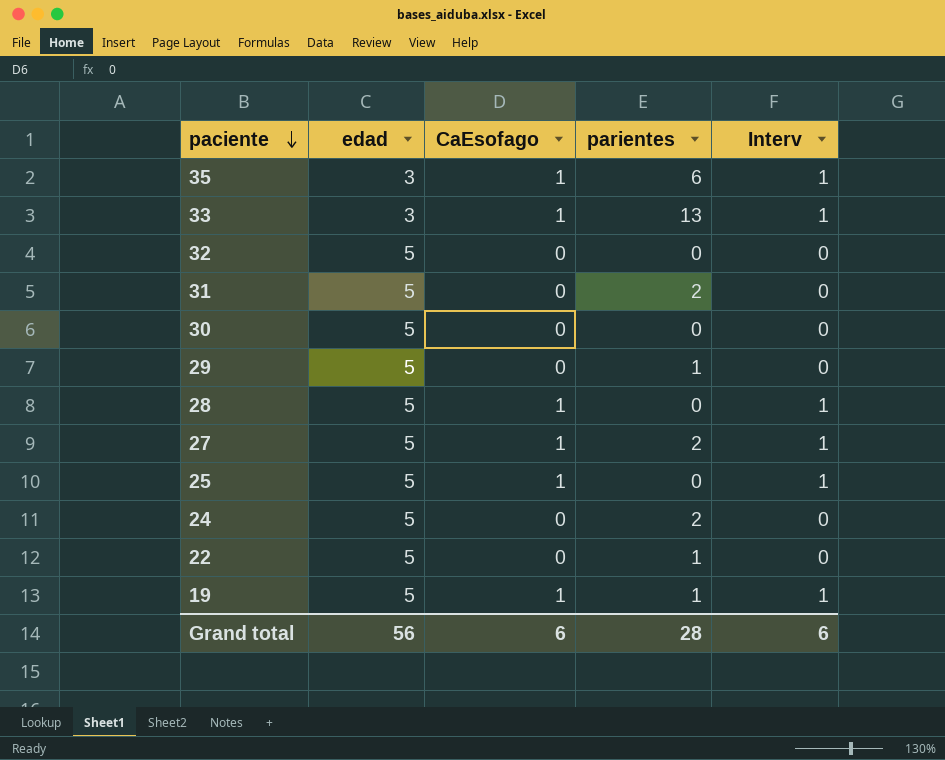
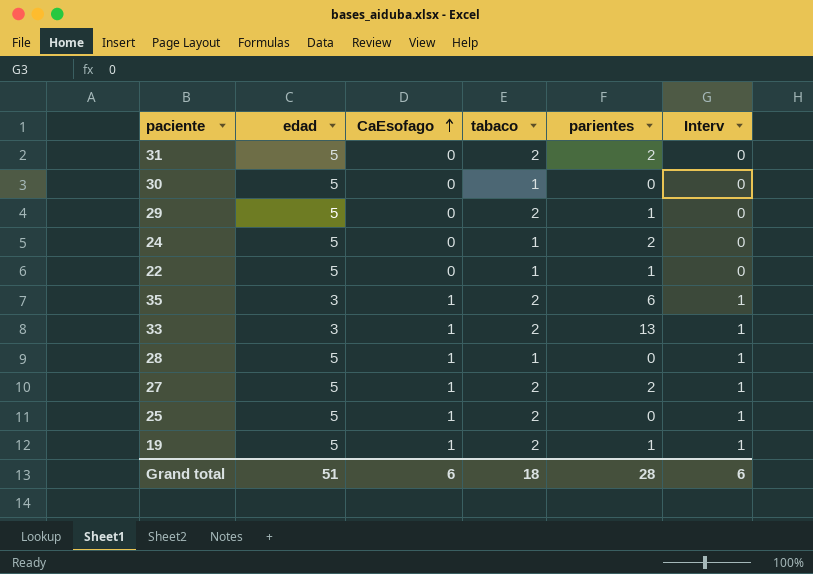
row order: paciente descending -> CaEsofago ascending
column tabaco | position: none -> 4
row 32: 5 | 0 | 0 | 0 -> none
Grand total | edad: 56 -> 51

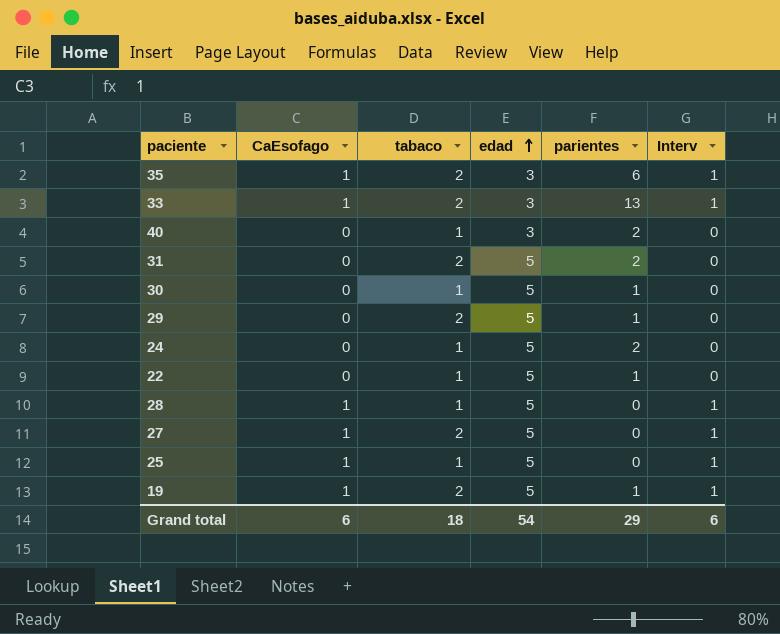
row order: CaEsofago ascending -> edad ascending
column edad | position: 2 -> 4
row 40: none -> 0 | 1 | 3 | 2 | 0
30 | parientes: 0 -> 1
27 | parientes: 2 -> 0
25 | tabaco: 2 -> 1
Grand total | edad: 51 -> 54
Grand total | parientes: 28 -> 29

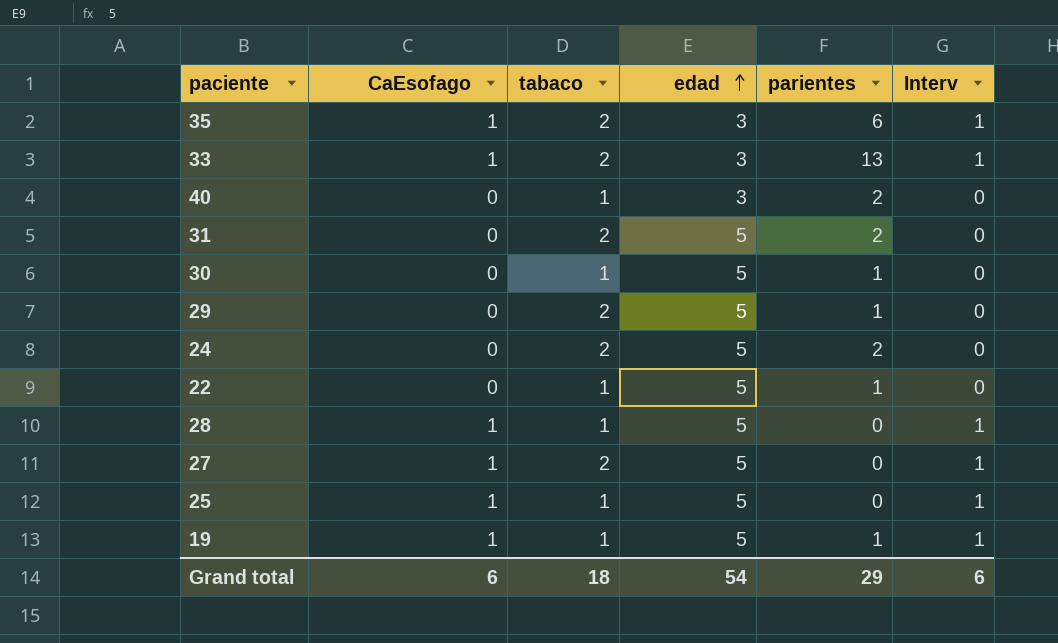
24 | tabaco: 1 -> 2
19 | tabaco: 2 -> 1

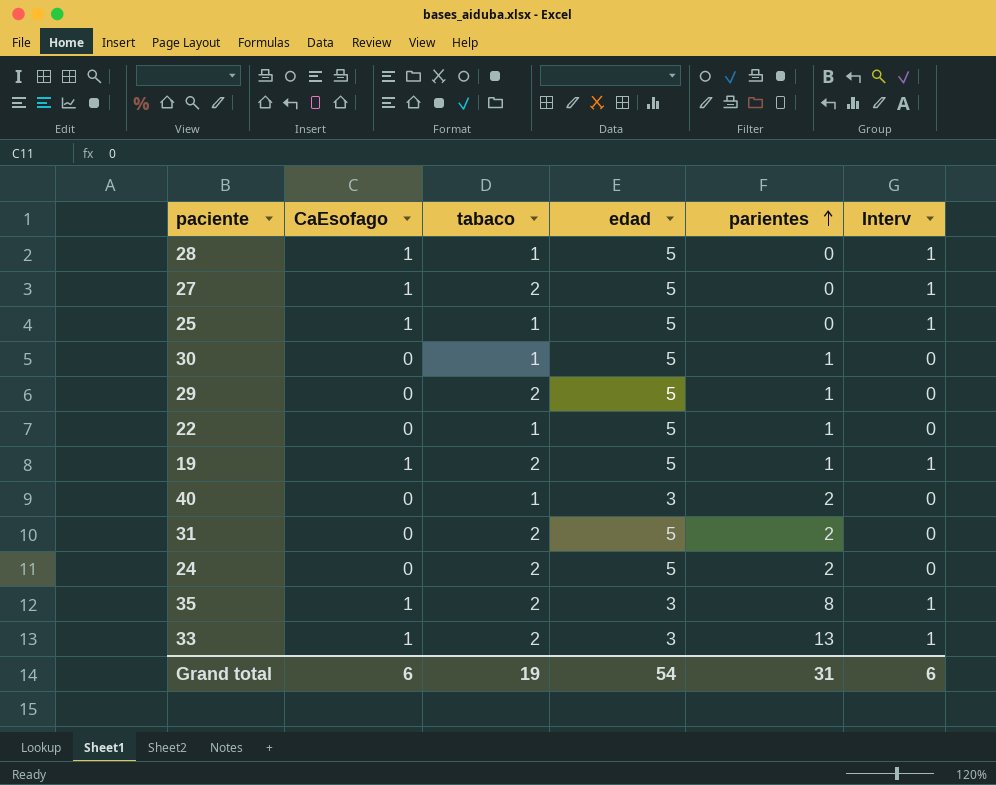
row order: edad ascending -> parientes ascending
19 | tabaco: 1 -> 2
35 | parientes: 6 -> 8
Grand total | tabaco: 18 -> 19
Grand total | parientes: 29 -> 31

